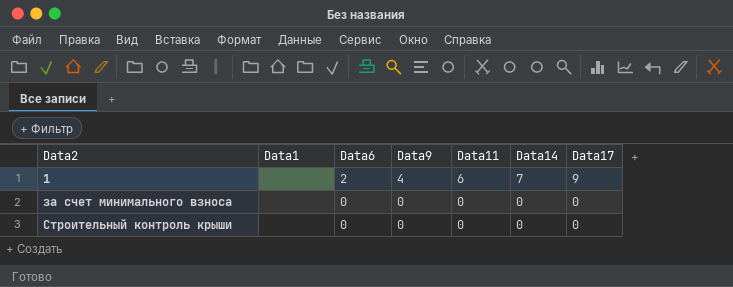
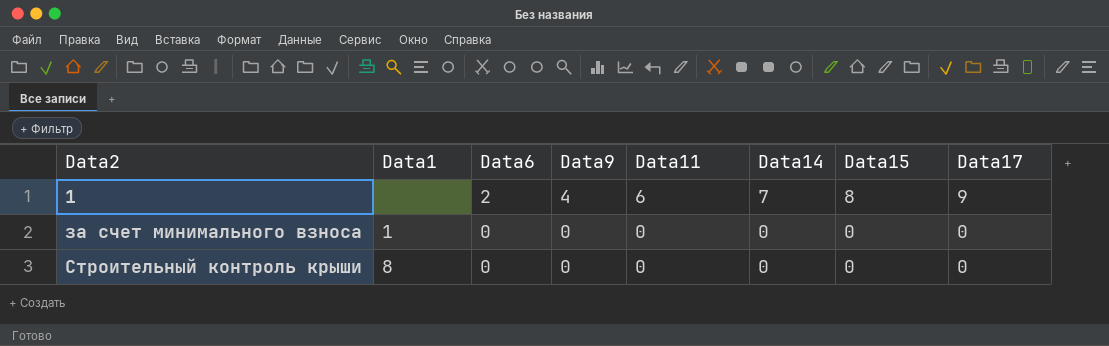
column Data15 | position: none -> 7
за счет минимального взноса | Data1: none -> 1
Строительный контроль крыши | Data1: none -> 8

